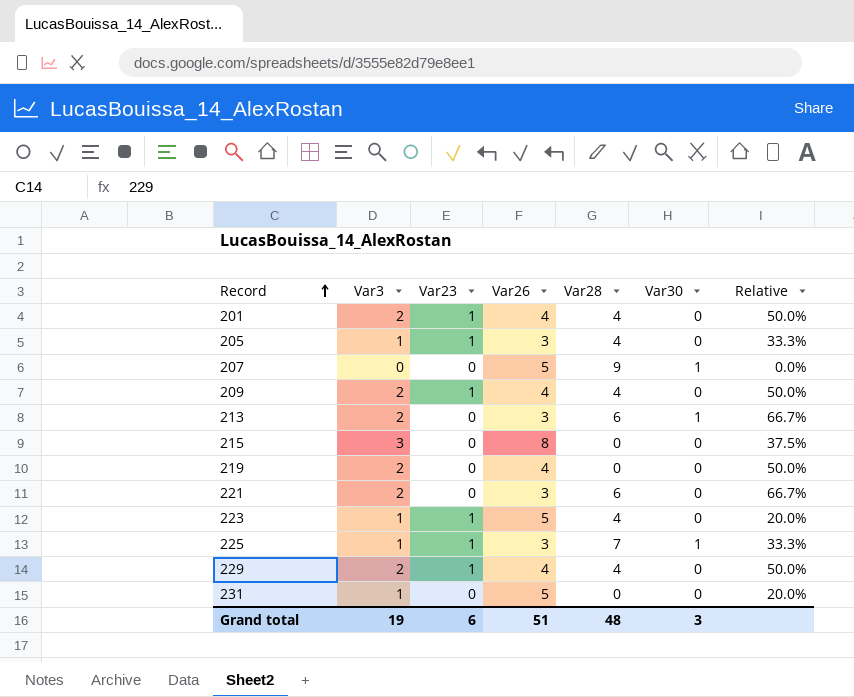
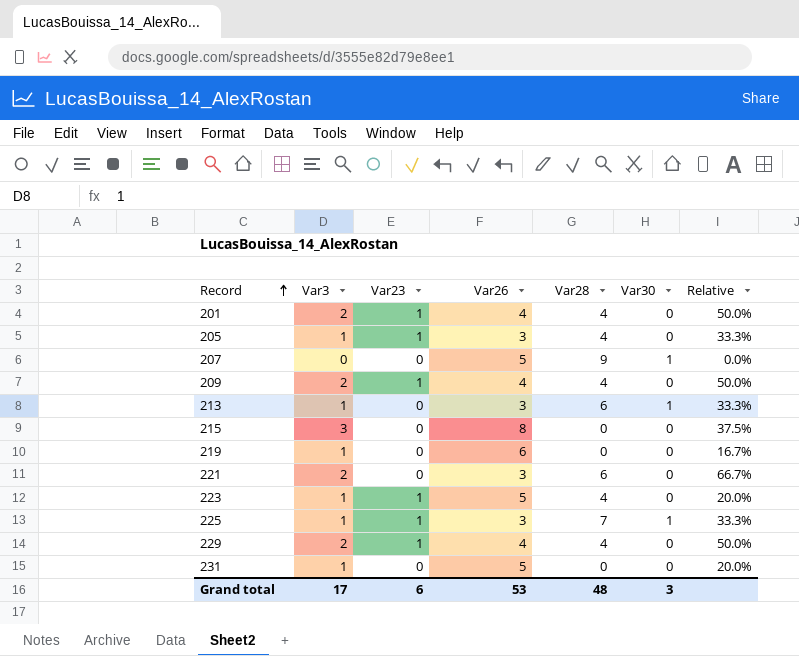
213 | Var3: 2 -> 1
213 | Relative: 66.7% -> 33.3%
219 | Var3: 2 -> 1
219 | Var26: 4 -> 6
219 | Relative: 50.0% -> 16.7%
Grand total | Var3: 19 -> 17
Grand total | Var26: 51 -> 53

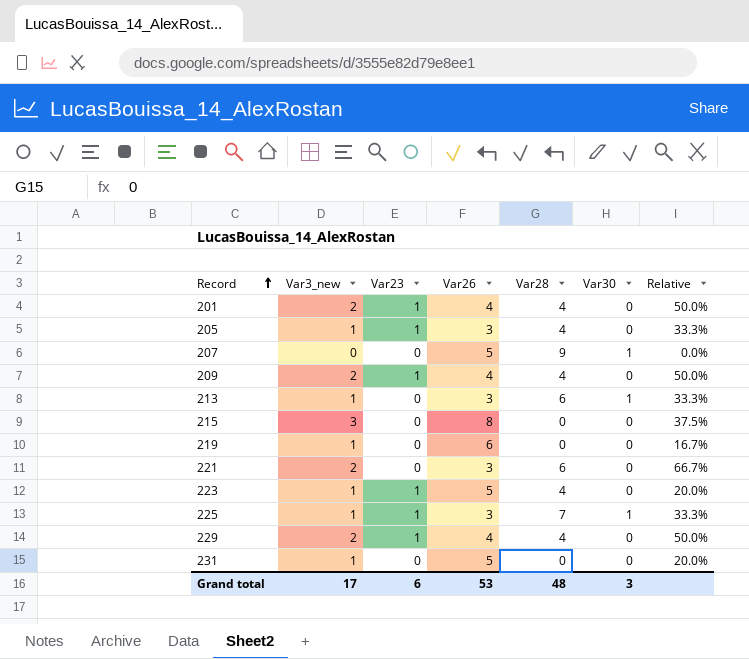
column name: Var3 -> Var3_new

